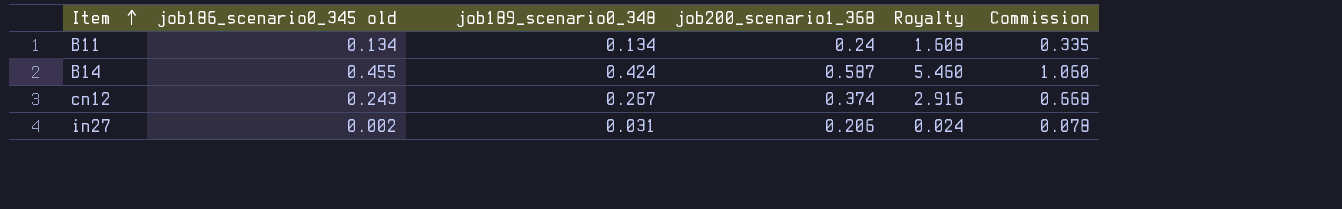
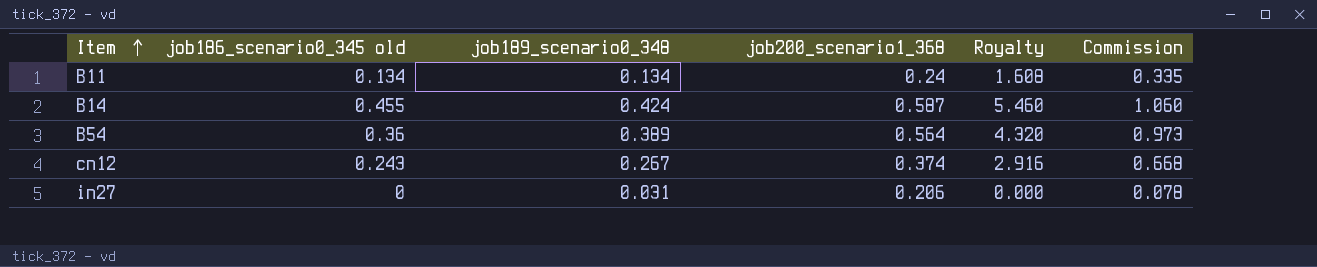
row B54: none -> 0.36 | 0.389 | 0.564 | 4.320 | 0.973
in27 | job186_scenario0_345 old: 0.002 -> 0
in27 | Royalty: 0.024 -> 0.000

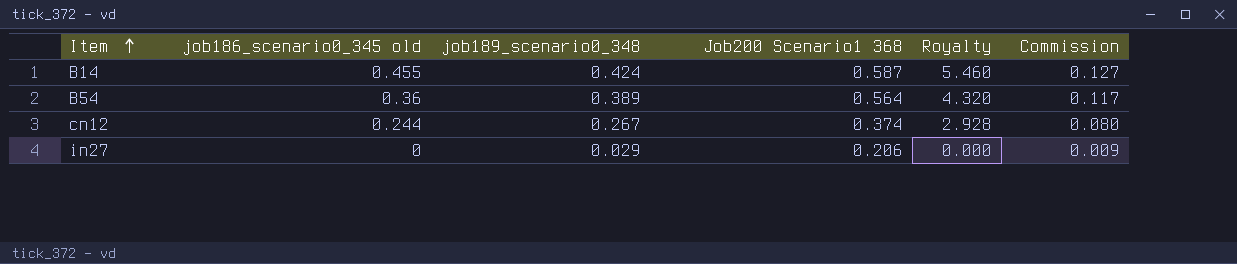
column name: job200_scenario1_368 -> Job200 Scenario1 368
column Commission | formula: [job189_scenario0_348] * 2.5 -> [job189_scenario0_348] * 0.3
row B11: 0.134 | 0.134 | 0.24 | 1.608 | 0.335 -> none
cn12 | job186_scenario0_345 old: 0.243 -> 0.244
cn12 | Royalty: 2.916 -> 2.928
in27 | job189_scenario0_348: 0.031 -> 0.029

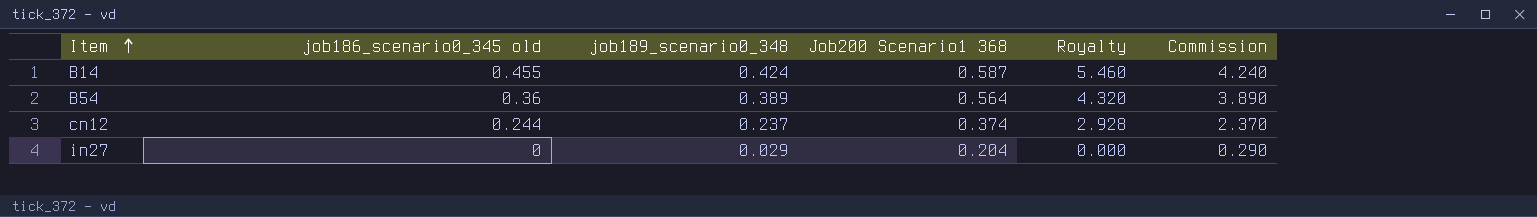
column Commission | formula: [job189_scenario0_348] * 0.3 -> [job189_scenario0_348] * 10
cn12 | job189_scenario0_348: 0.267 -> 0.237
in27 | Job200 Scenario1 368: 0.206 -> 0.204

